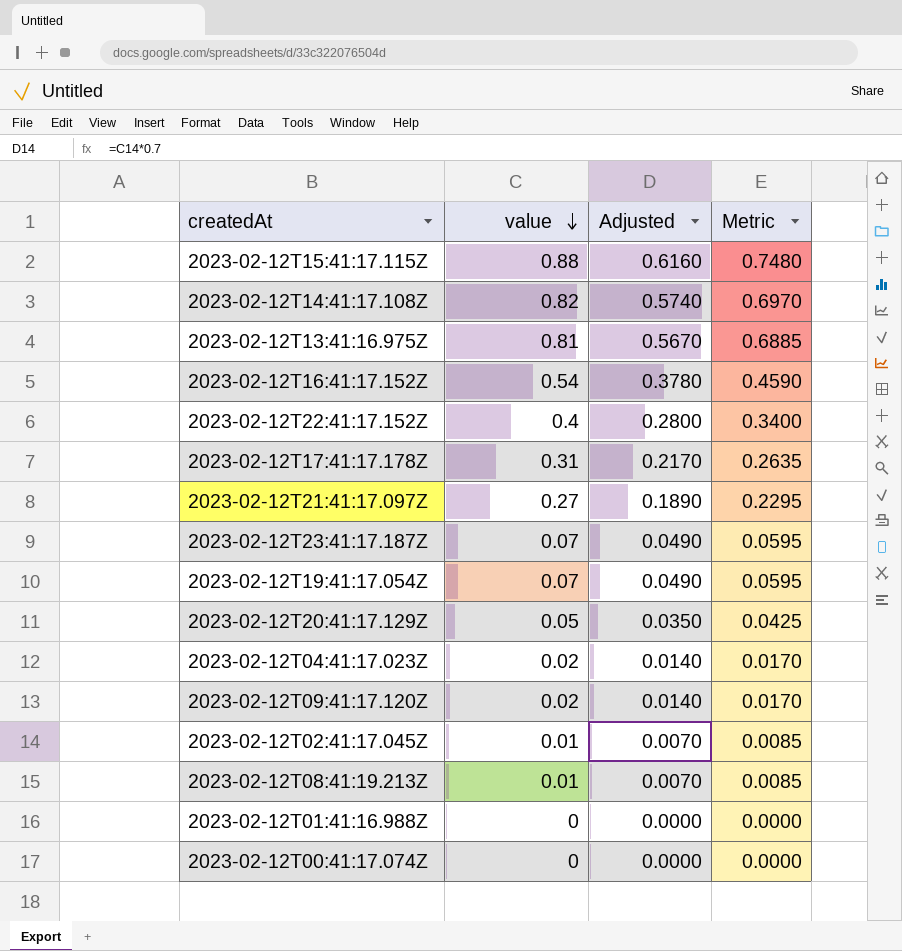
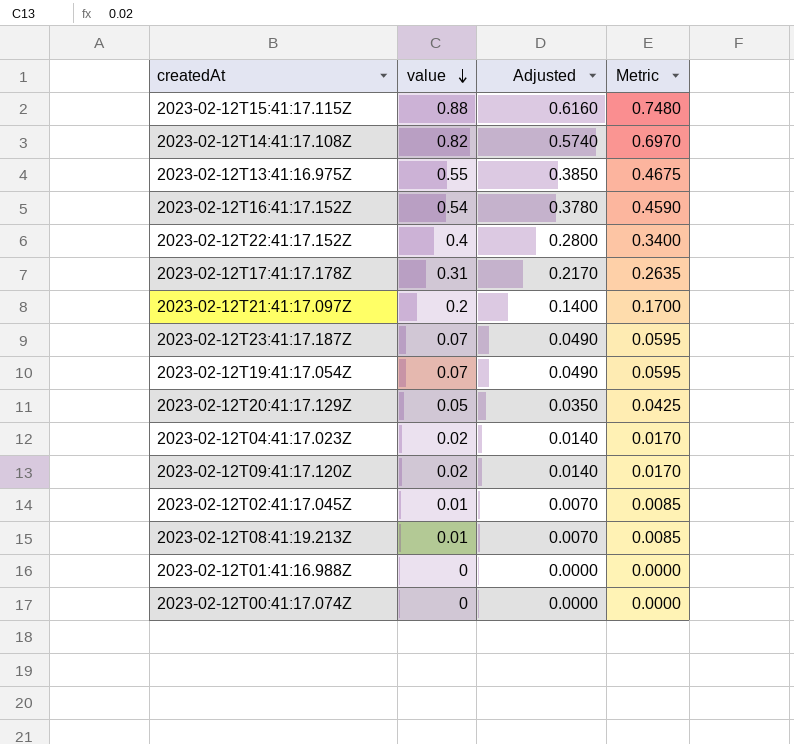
2023-02-12T13:41:16.975Z | value: 0.81 -> 0.55
2023-02-12T13:41:16.975Z | Adjusted: 0.5670 -> 0.3850
2023-02-12T13:41:16.975Z | Metric: 0.6885 -> 0.4675
2023-02-12T21:41:17.097Z | value: 0.27 -> 0.2
2023-02-12T21:41:17.097Z | Adjusted: 0.1890 -> 0.1400
2023-02-12T21:41:17.097Z | Metric: 0.2295 -> 0.1700

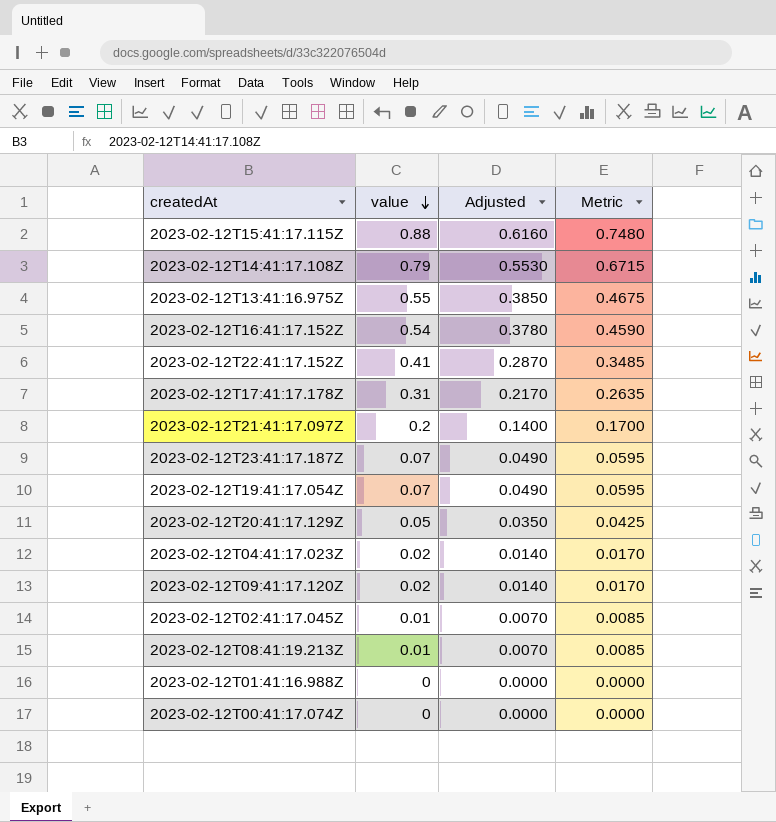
2023-02-12T14:41:17.108Z | value: 0.82 -> 0.79
2023-02-12T14:41:17.108Z | Adjusted: 0.5740 -> 0.5530
2023-02-12T14:41:17.108Z | Metric: 0.6970 -> 0.6715
2023-02-12T22:41:17.152Z | value: 0.4 -> 0.41
2023-02-12T22:41:17.152Z | Adjusted: 0.2800 -> 0.2870
2023-02-12T22:41:17.152Z | Metric: 0.3400 -> 0.3485

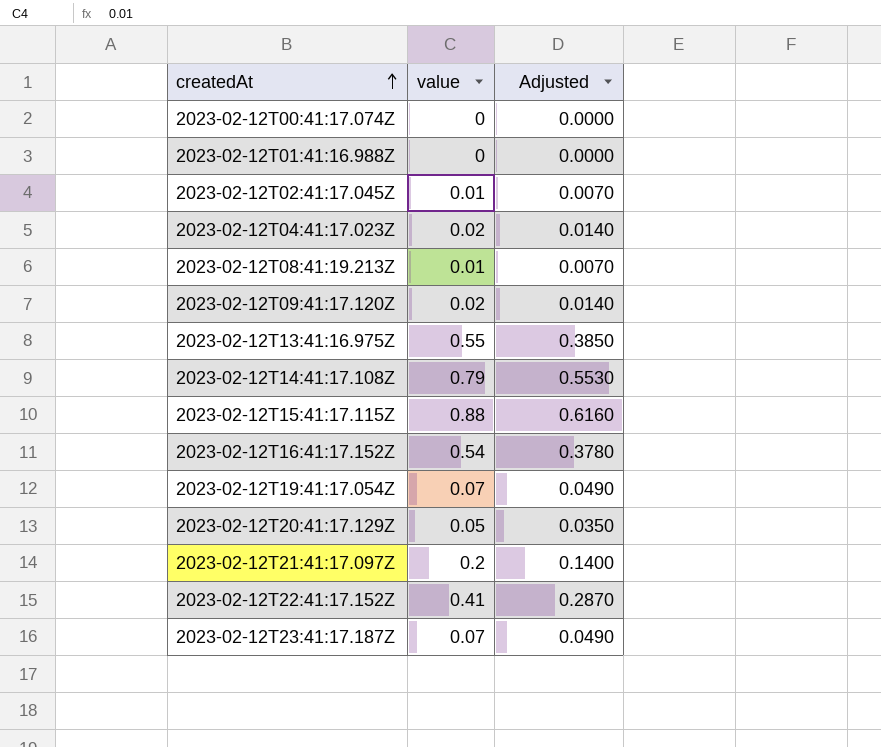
row order: value descending -> createdAt ascending
column Metric | formula: [value] * 0.85 -> none
row 2023-02-12T17:41:17.178Z: 0.31 | 0.2170 | 0.2635 -> none

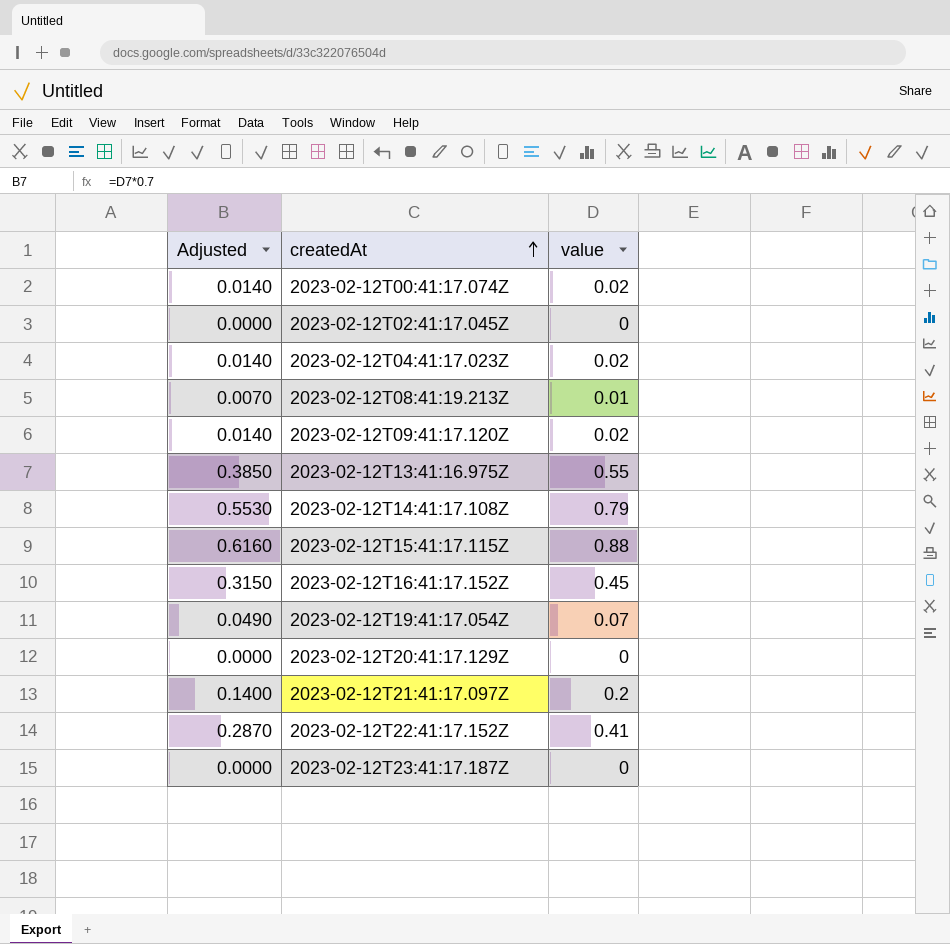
column Adjusted | position: 3 -> 1
row 2023-02-12T01:41:16.988Z: 0 | 0.0000 -> none
2023-02-12T00:41:17.074Z | Adjusted: 0.0000 -> 0.0140
2023-02-12T00:41:17.074Z | value: 0 -> 0.02
2023-02-12T02:41:17.045Z | Adjusted: 0.0070 -> 0.0000
2023-02-12T02:41:17.045Z | value: 0.01 -> 0
2023-02-12T16:41:17.152Z | Adjusted: 0.3780 -> 0.3150
2023-02-12T16:41:17.152Z | value: 0.54 -> 0.45
2023-02-12T20:41:17.129Z | Adjusted: 0.0350 -> 0.0000
2023-02-12T20:41:17.129Z | value: 0.05 -> 0
2023-02-12T23:41:17.187Z | Adjusted: 0.0490 -> 0.0000
2023-02-12T23:41:17.187Z | value: 0.07 -> 0

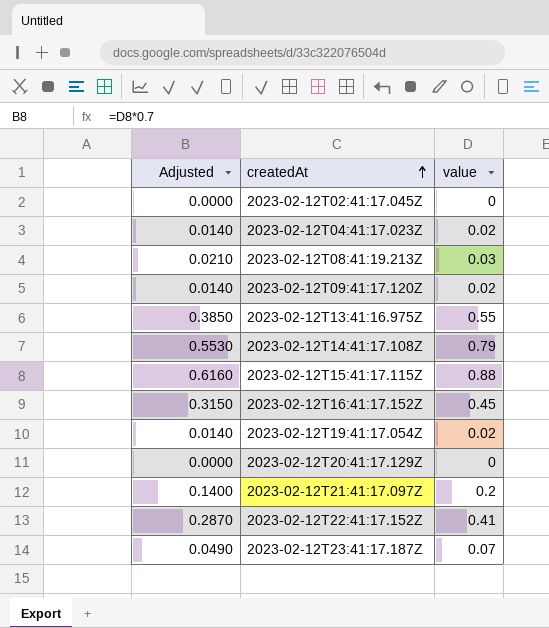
row 2023-02-12T00:41:17.074Z: 0.0140 | 0.02 -> none
2023-02-12T08:41:19.213Z | Adjusted: 0.0070 -> 0.0210
2023-02-12T08:41:19.213Z | value: 0.01 -> 0.03
2023-02-12T19:41:17.054Z | Adjusted: 0.0490 -> 0.0140
2023-02-12T19:41:17.054Z | value: 0.07 -> 0.02
2023-02-12T23:41:17.187Z | Adjusted: 0.0000 -> 0.0490
2023-02-12T23:41:17.187Z | value: 0 -> 0.07

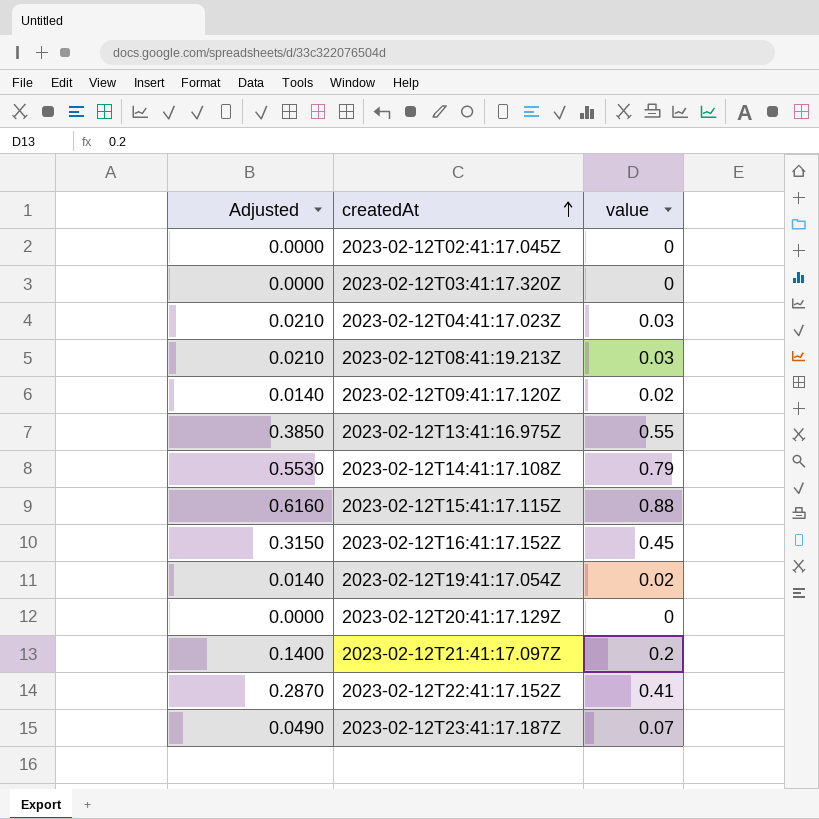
row 2023-02-12T03:41:17.320Z: none -> 0.0000 | 0
2023-02-12T04:41:17.023Z | Adjusted: 0.0140 -> 0.0210
2023-02-12T04:41:17.023Z | value: 0.02 -> 0.03

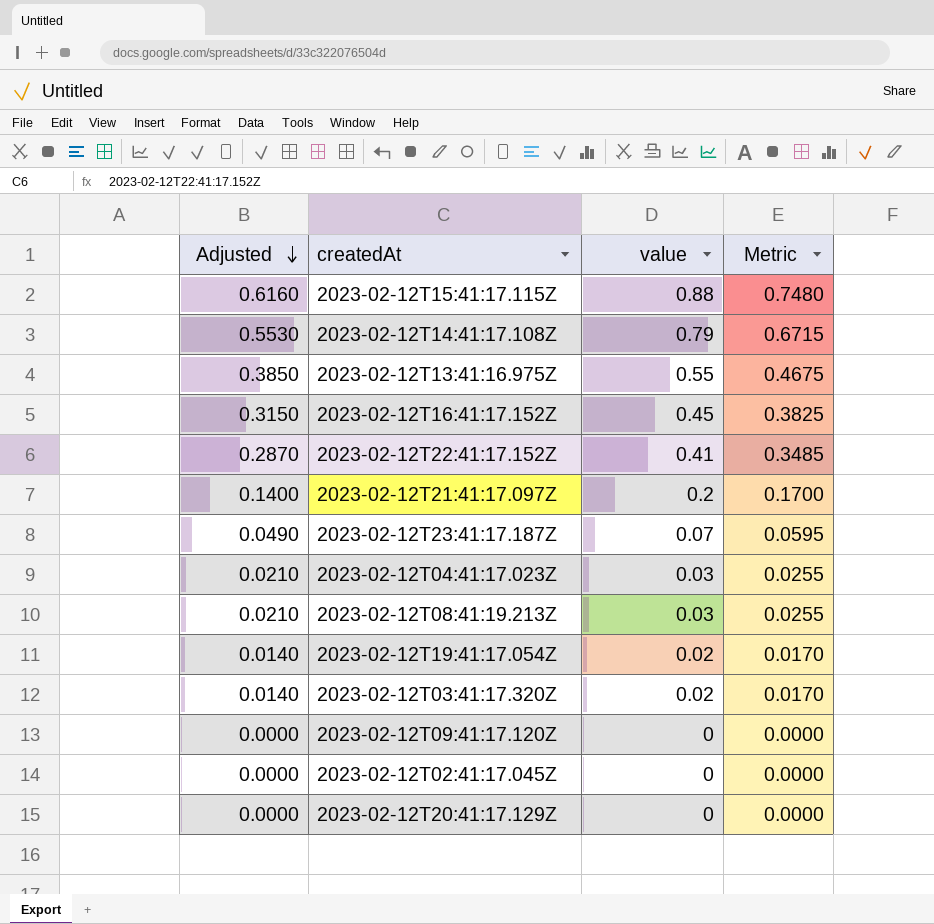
row order: createdAt ascending -> Adjusted descending
column Metric | formula: none -> [value] * 0.85
2023-02-12T03:41:17.320Z | Adjusted: 0.0000 -> 0.0140
2023-02-12T03:41:17.320Z | value: 0 -> 0.02
2023-02-12T09:41:17.120Z | Adjusted: 0.0140 -> 0.0000
2023-02-12T09:41:17.120Z | value: 0.02 -> 0

